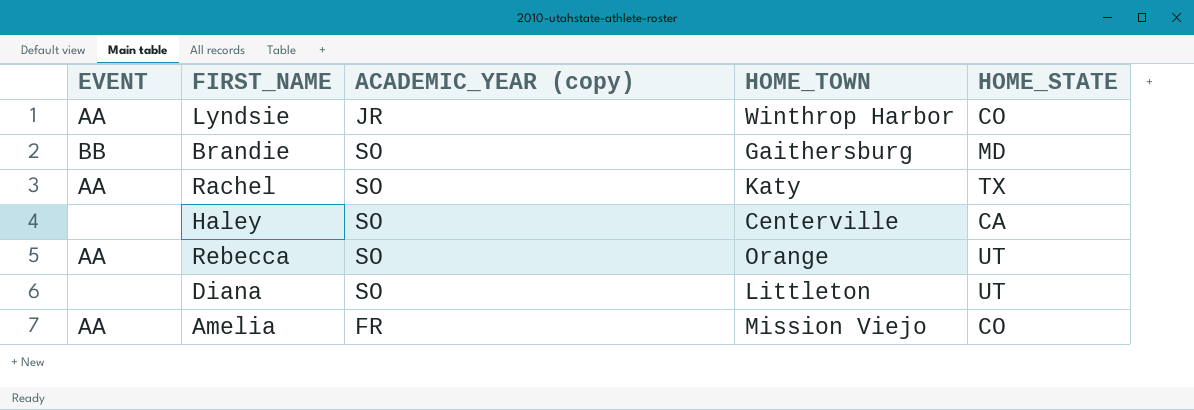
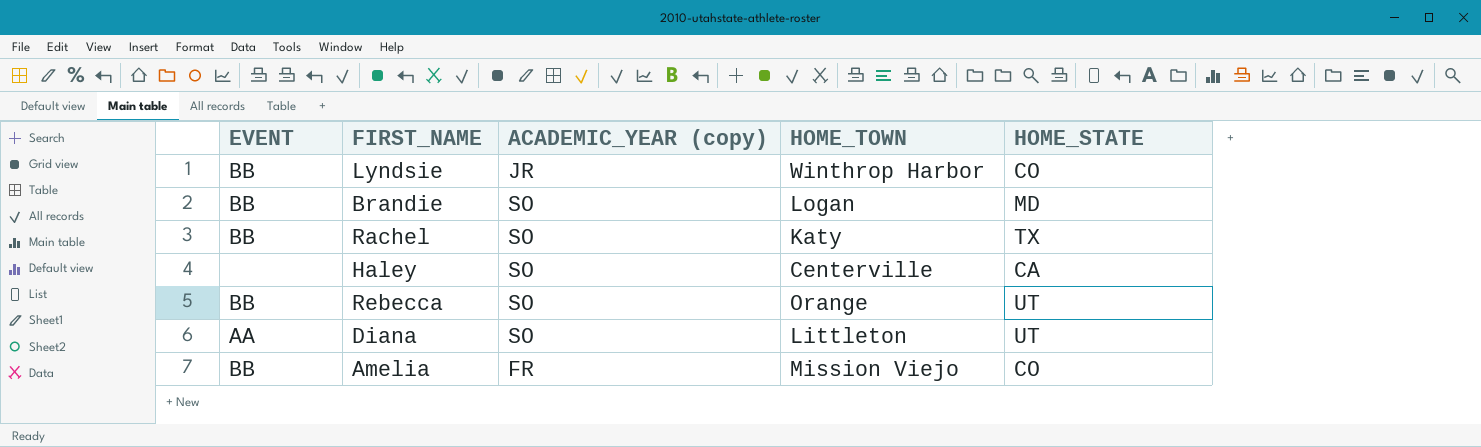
Lyndsie | EVENT: AA -> BB
Brandie | HOME_TOWN: Gaithersburg -> Logan
Rachel | EVENT: AA -> BB
Rebecca | EVENT: AA -> BB
Diana | EVENT: none -> AA
Amelia | EVENT: AA -> BB

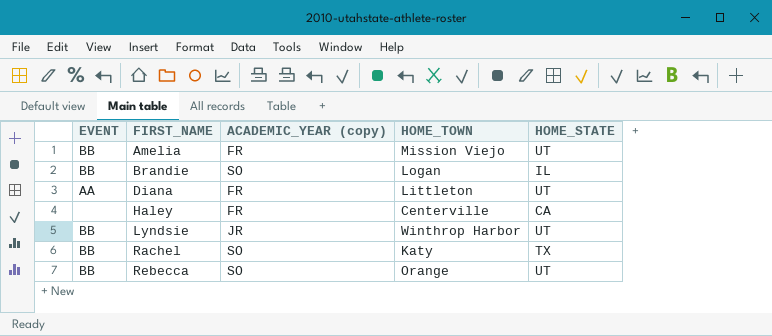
row order: none -> FIRST_NAME ascending
Amelia | HOME_STATE: CO -> UT
Brandie | HOME_STATE: MD -> IL
Diana | ACADEMIC_YEAR (copy): SO -> FR
Haley | ACADEMIC_YEAR (copy): SO -> FR
Lyndsie | HOME_STATE: CO -> UT

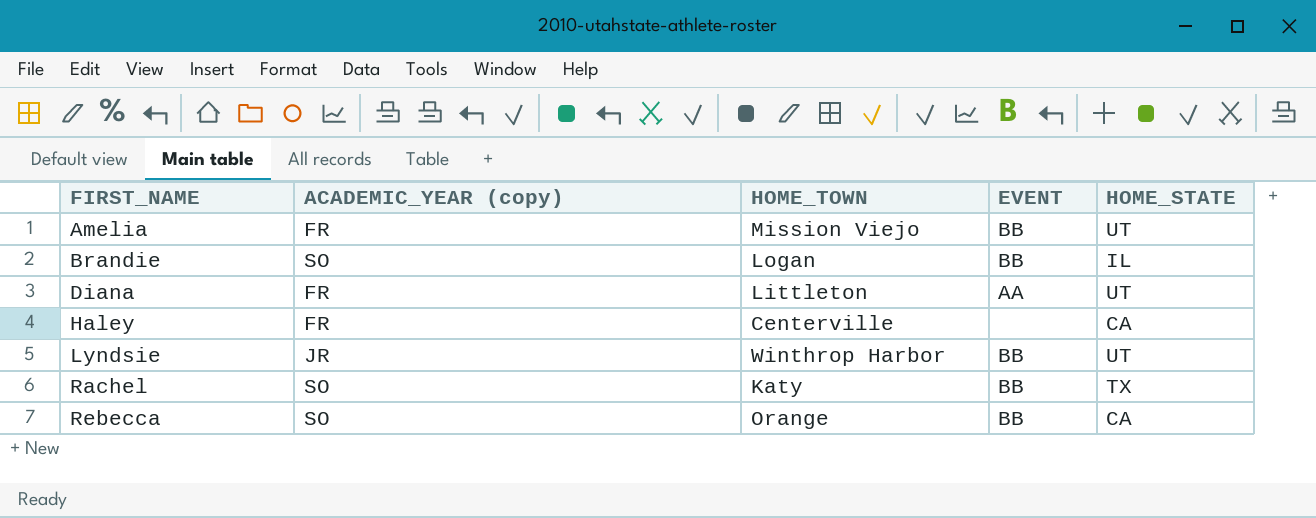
column EVENT | position: 1 -> 4
Rebecca | HOME_STATE: UT -> CA

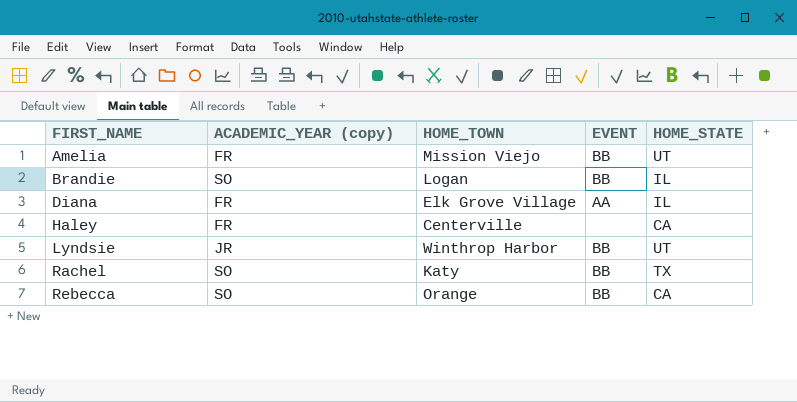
Diana | HOME_TOWN: Littleton -> Elk Grove Village
Diana | HOME_STATE: UT -> IL

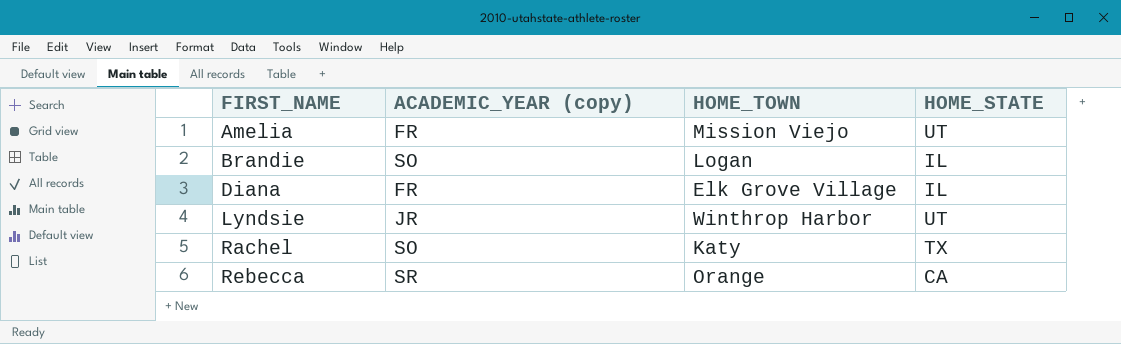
column EVENT | position: 4 -> none
row Haley: FR | Centerville | none | CA -> none
Rebecca | ACADEMIC_YEAR (copy): SO -> SR

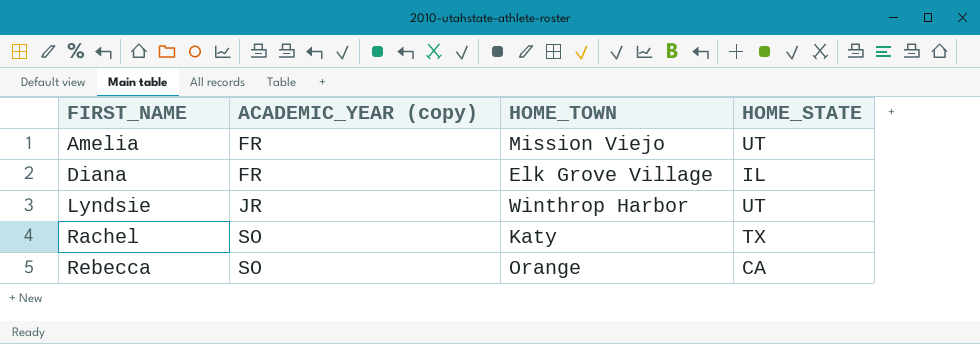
row Brandie: SO | Logan | IL -> none
Rebecca | ACADEMIC_YEAR (copy): SR -> SO

